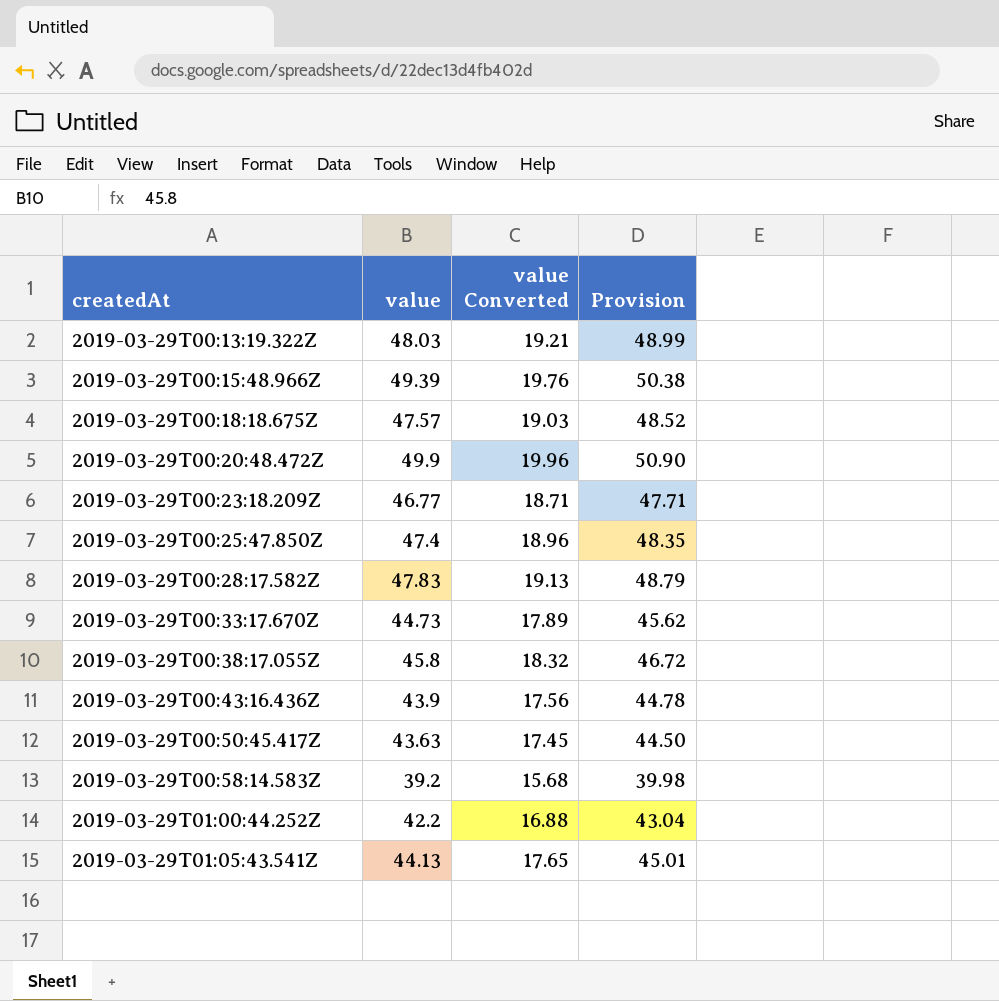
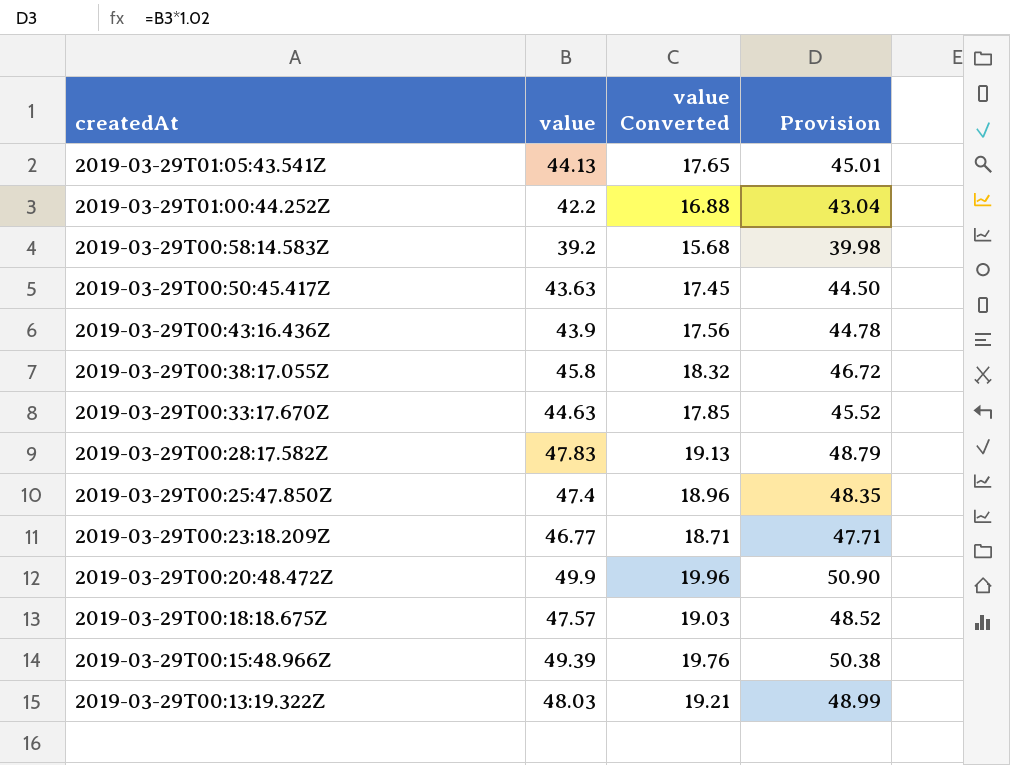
row order: createdAt ascending -> createdAt descending
2019-03-29T00:33:17.670Z | value: 44.73 -> 44.63
2019-03-29T00:33:17.670Z | value Converted: 17.89 -> 17.85
2019-03-29T00:33:17.670Z | Provision: 45.62 -> 45.52

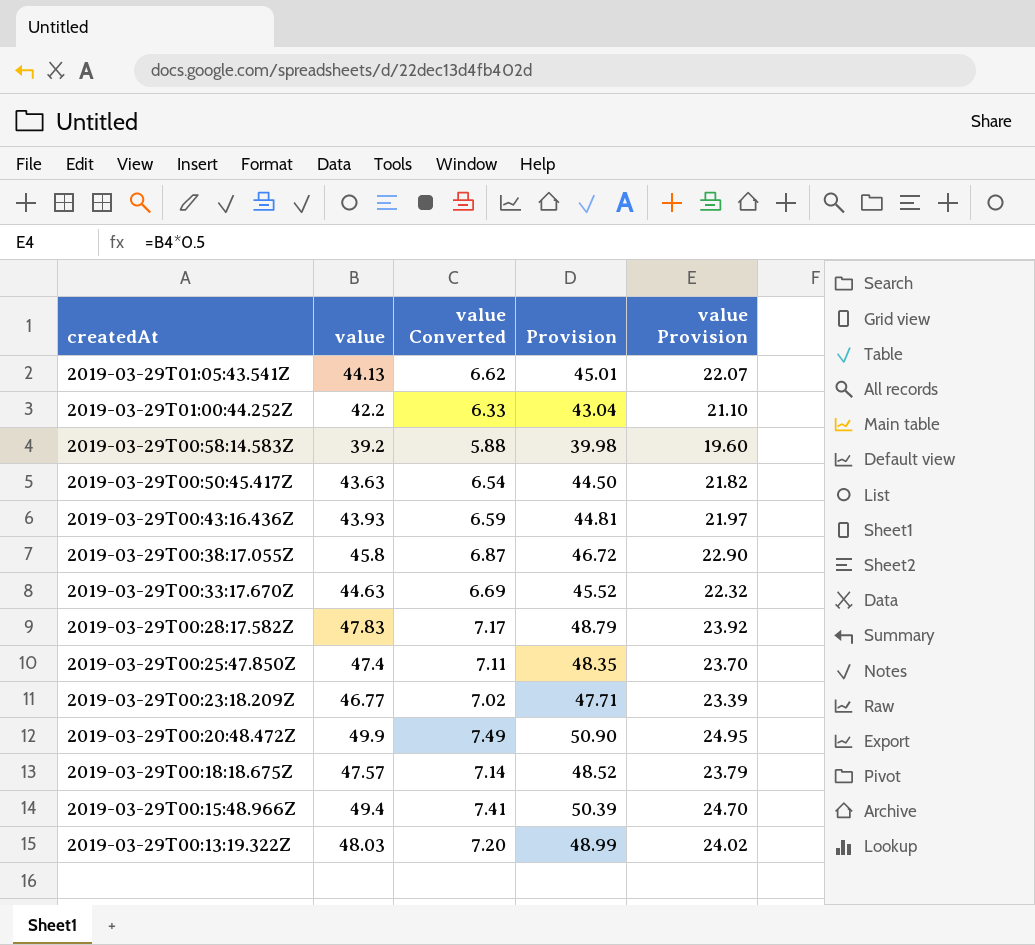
column value Converted | formula: [value] * 0.4 -> [value] * 0.15
column value Provision | formula: none -> [value] * 0.5
2019-03-29T00:43:16.436Z | value: 43.9 -> 43.93
2019-03-29T00:43:16.436Z | Provision: 44.78 -> 44.81
2019-03-29T00:15:48.966Z | value: 49.39 -> 49.4
2019-03-29T00:15:48.966Z | Provision: 50.38 -> 50.39

